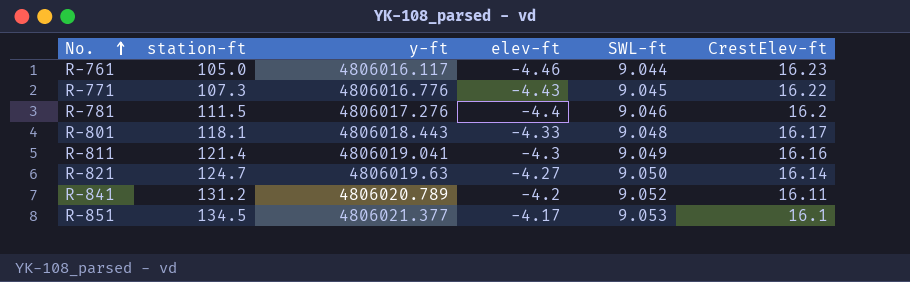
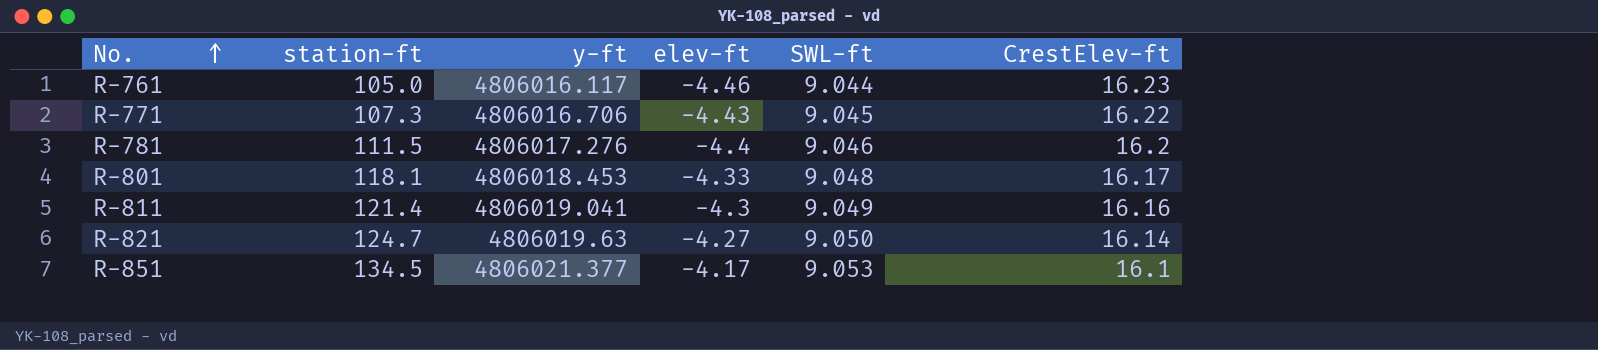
row R-841: 131.2 | 4806020.789 | -4.2 | 9.052 | 16.11 -> none
R-771 | y-ft: 4806016.776 -> 4806016.706
R-801 | y-ft: 4806018.443 -> 4806018.453

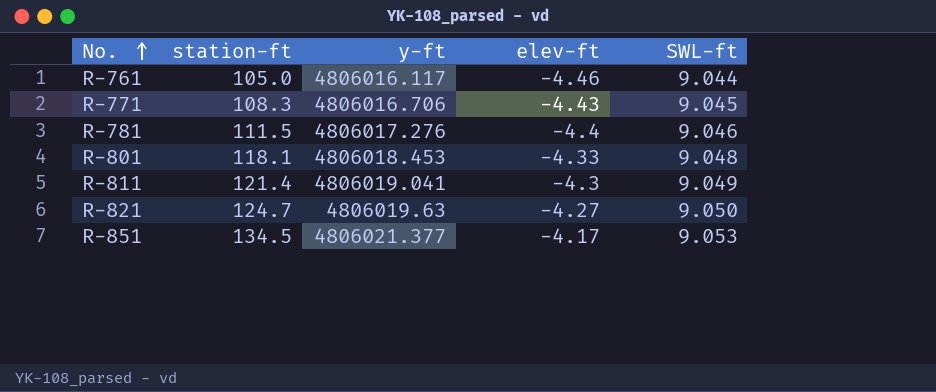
column CrestElev-ft | position: 6 -> none
R-771 | station-ft: 107.3 -> 108.3

